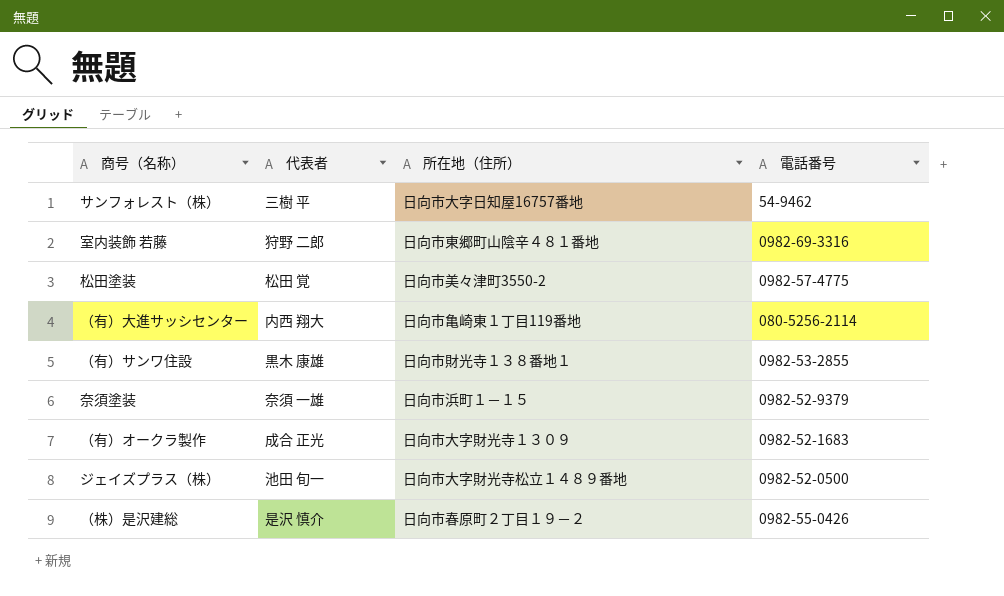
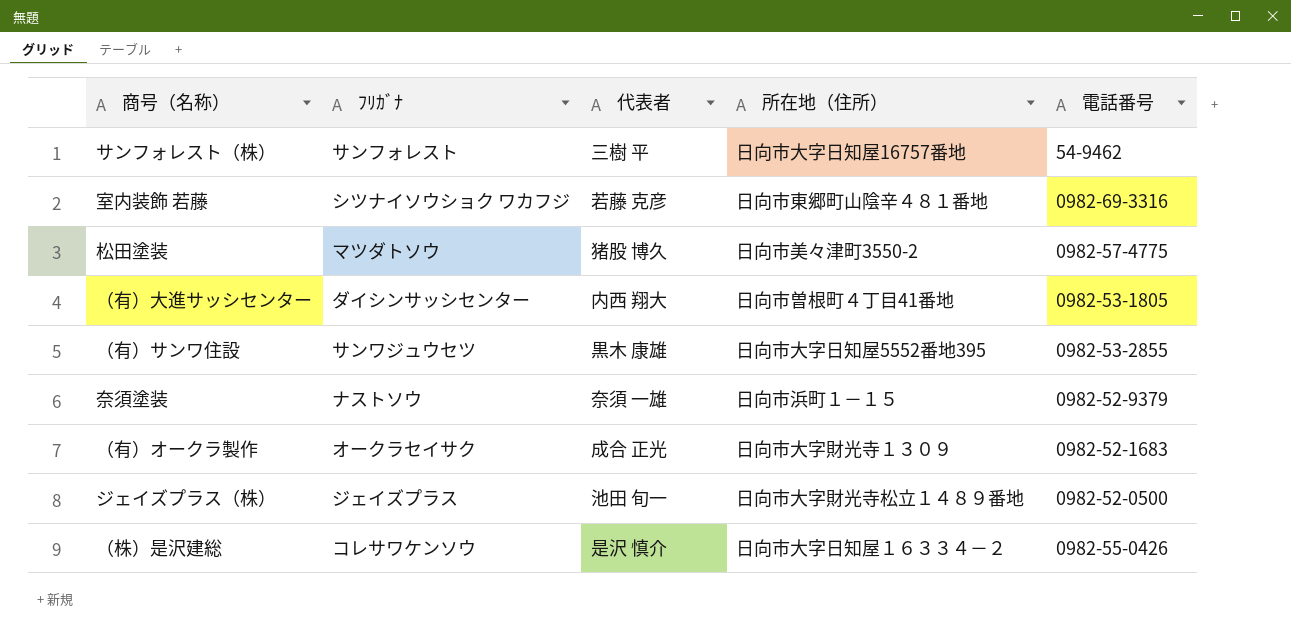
column ﾌﾘｶﾞﾅ | position: none -> 2
室内装飾 若藤 | 代表者: 狩野 二郎 -> 若藤 克彦
松田塗装 | 代表者: 松田 覚 -> 猪股 博久
（有）大進サッシセンター | 所在地（住所）: 日向市亀崎東１丁目119番地 -> 日向市曽根町４丁目41番地
（有）大進サッシセンター | 電話番号: 080-5256-2114 -> 0982-53-1805
（有）サンワ住設 | 所在地（住所）: 日向市財光寺１３８番地１ -> 日向市大字日知屋5552番地395
（株）是沢建総 | 所在地（住所）: 日向市春原町２丁目１９－２ -> 日向市大字日知屋１６３３４－２

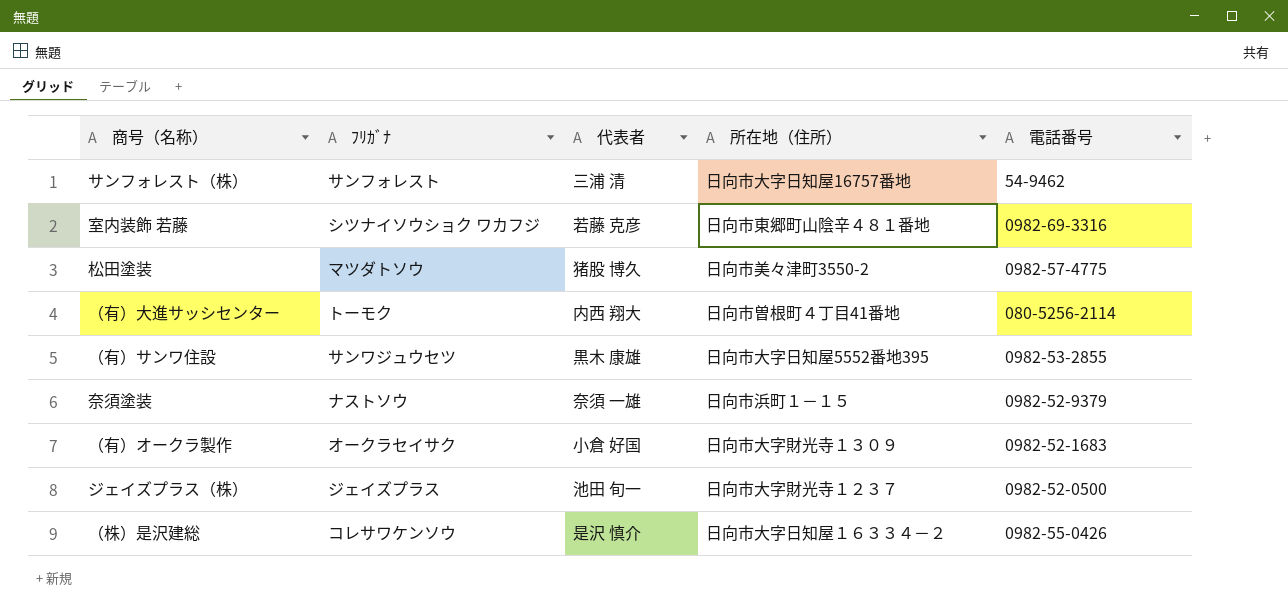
サンフォレスト（株） | 代表者: 三樹 平 -> 三浦 清
（有）大進サッシセンター | ﾌﾘｶﾞﾅ: ダイシンサッシセンター -> トーモク
（有）大進サッシセンター | 電話番号: 0982-53-1805 -> 080-5256-2114
（有）オークラ製作 | 代表者: 成合 正光 -> 小倉 好国
ジェイズプラス（株） | 所在地（住所）: 日向市大字財光寺松立１４８９番地 -> 日向市大字財光寺１２３７

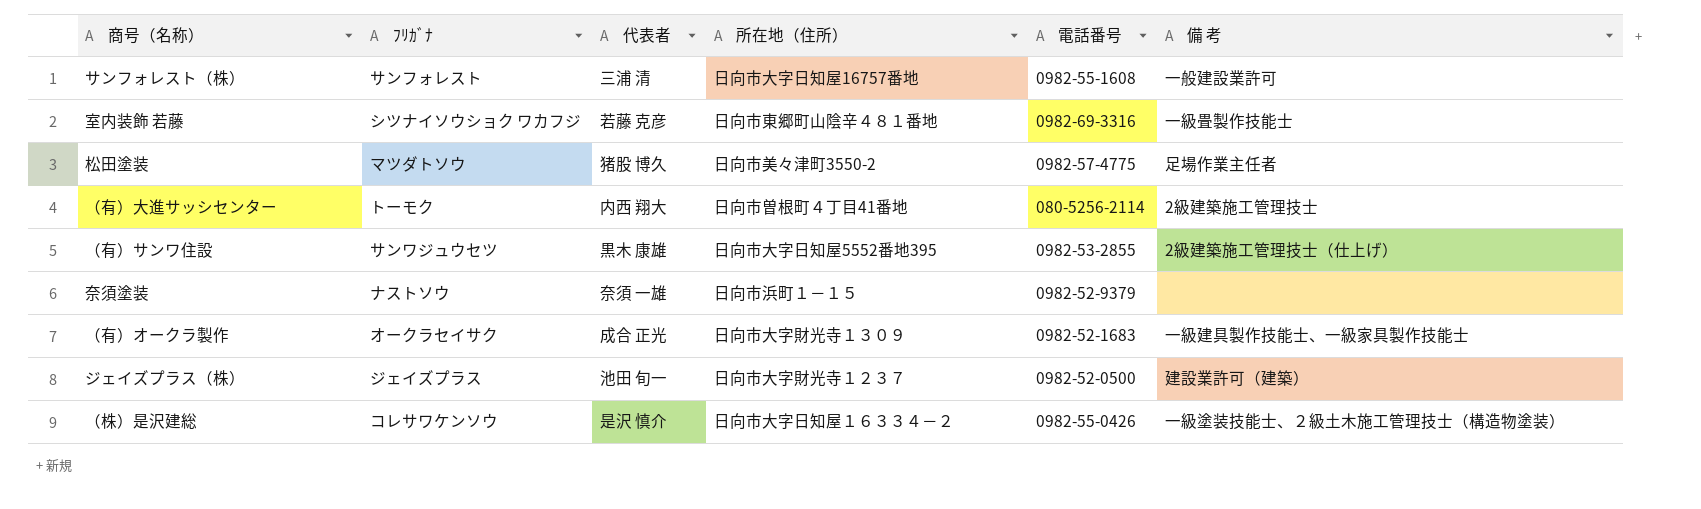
column 備 考 | position: none -> 6
サンフォレスト（株） | 電話番号: 54-9462 -> 0982-55-1608
（有）オークラ製作 | 代表者: 小倉 好国 -> 成合 正光

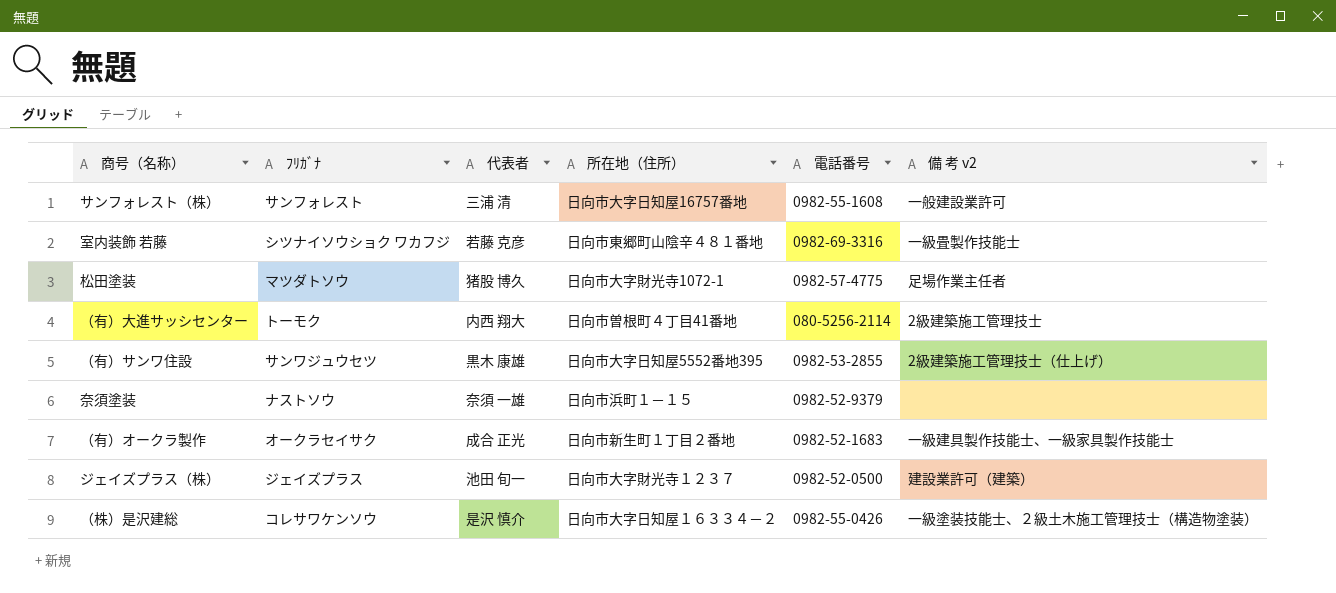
column name: 備 考 -> 備 考 v2
松田塗装 | 所在地（住所）: 日向市美々津町3550-2 -> 日向市大字財光寺1072-1
（有）オークラ製作 | 所在地（住所）: 日向市大字財光寺１３０９ -> 日向市新生町１丁目２番地

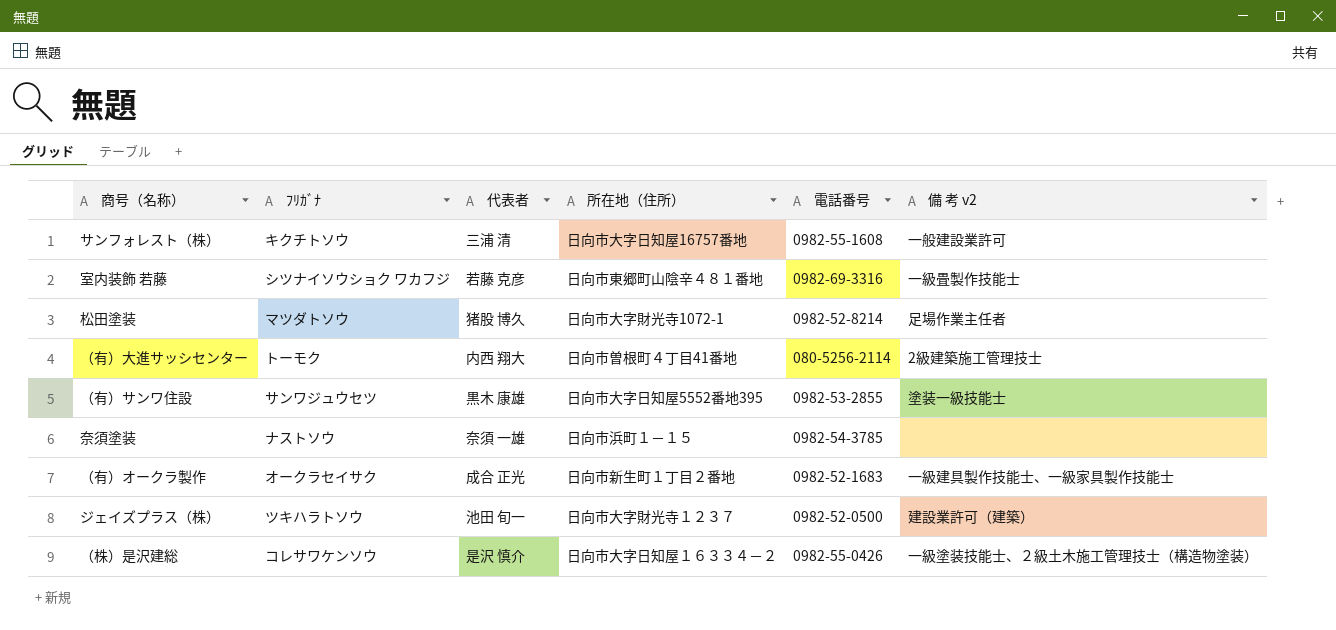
サンフォレスト（株） | ﾌﾘｶﾞﾅ: サンフォレスト -> キクチトソウ
松田塗装 | 電話番号: 0982-57-4775 -> 0982-52-8214
（有）サンワ住設 | 備 考 v2: 2級建築施工管理技士（仕上げ） -> 塗装一級技能士
奈須塗装 | 電話番号: 0982-52-9379 -> 0982-54-3785
ジェイズプラス（株） | ﾌﾘｶﾞﾅ: ジェイズプラス -> ツキハラトソウ

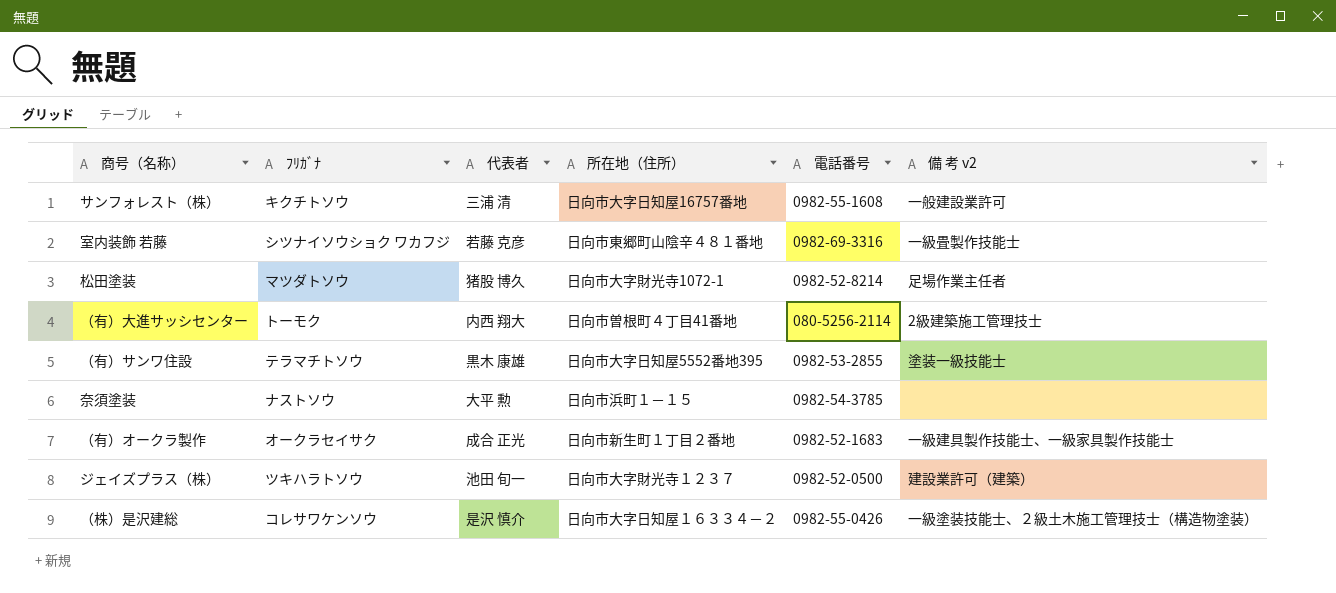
（有）サンワ住設 | ﾌﾘｶﾞﾅ: サンワジュウセツ -> テラマチトソウ
奈須塗装 | 代表者: 奈須 一雄 -> 大平 勲

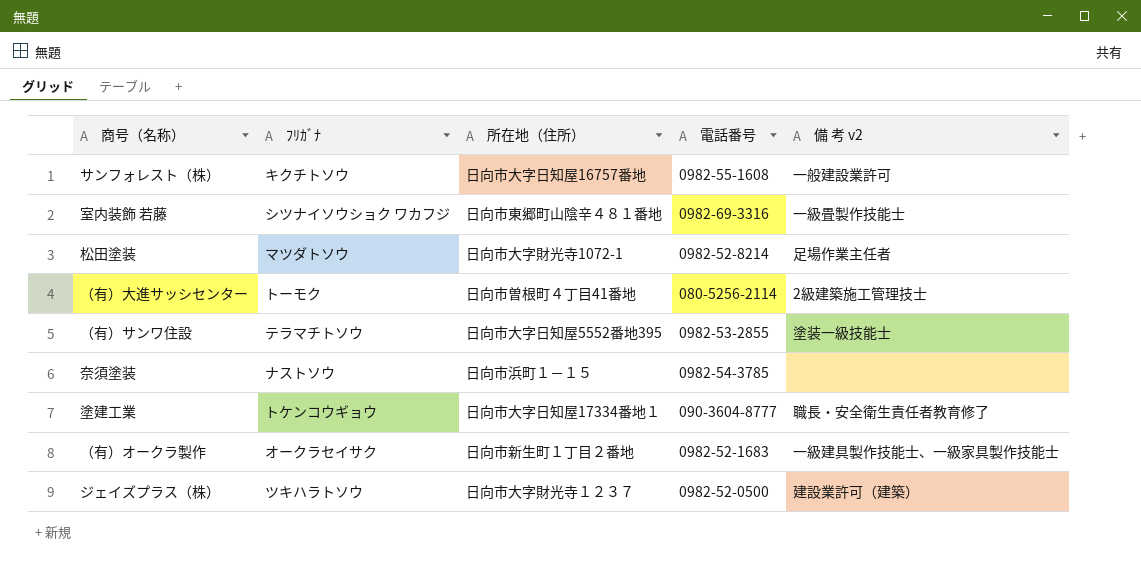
column 代表者 | position: 3 -> none
row （株）是沢建総: コレサワケンソウ | 是沢 慎介 | 日向市大字日知屋１６３３４－２ | 0982-55-0426 | 一級塗装技能士、２級土木施工管理技士（構造物塗装） -> none
row 塗建工業: none -> トケンコウギョウ | 日向市大字日知屋17334番地１ | 090-3604-8777 | 職長・安全衛生責任者教育修了

